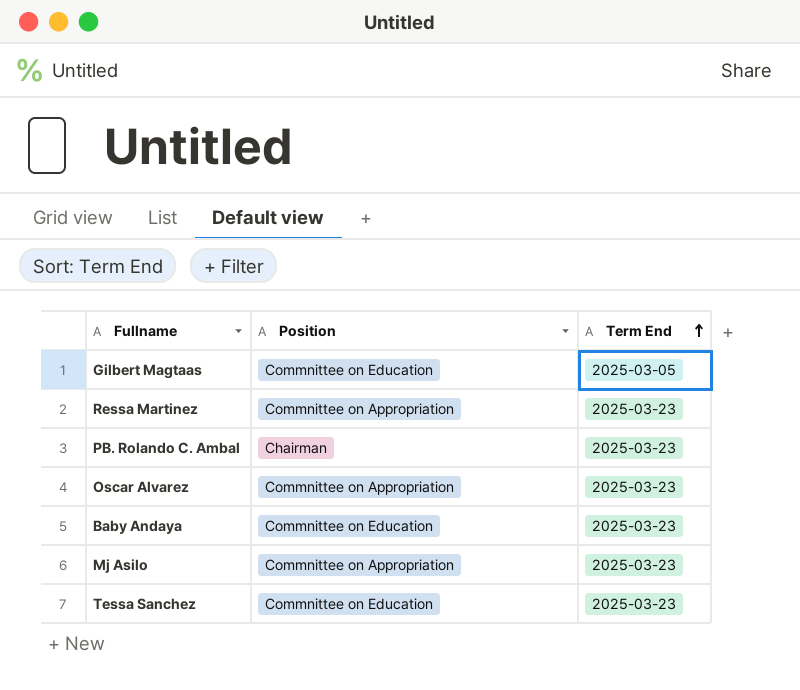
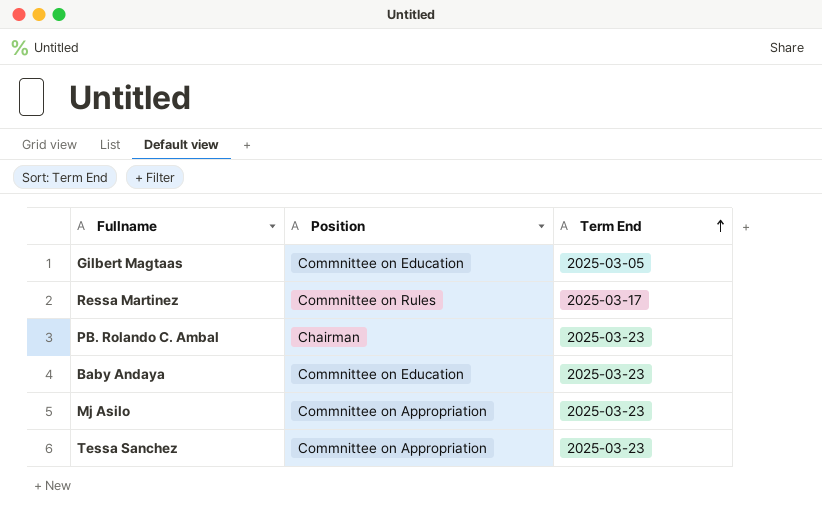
row Oscar Alvarez: Commnittee on Appropriation | 2025-03-23 -> none
Ressa Martinez | Position: Commnittee on Appropriation -> Commnittee on Rules
Ressa Martinez | Term End: 2025-03-23 -> 2025-03-17
Tessa Sanchez | Position: Commnittee on Education -> Commnittee on Appropriation

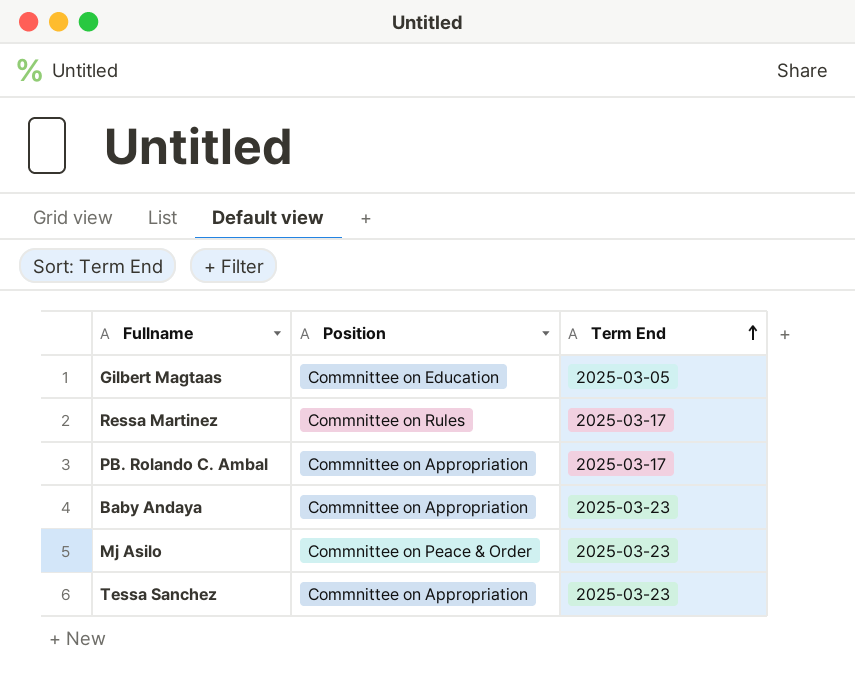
PB. Rolando C. Ambal | Position: Chairman -> Commnittee on Appropriation
PB. Rolando C. Ambal | Term End: 2025-03-23 -> 2025-03-17
Baby Andaya | Position: Commnittee on Education -> Commnittee on Appropriation
Mj Asilo | Position: Commnittee on Appropriation -> Commnittee on Peace & Order

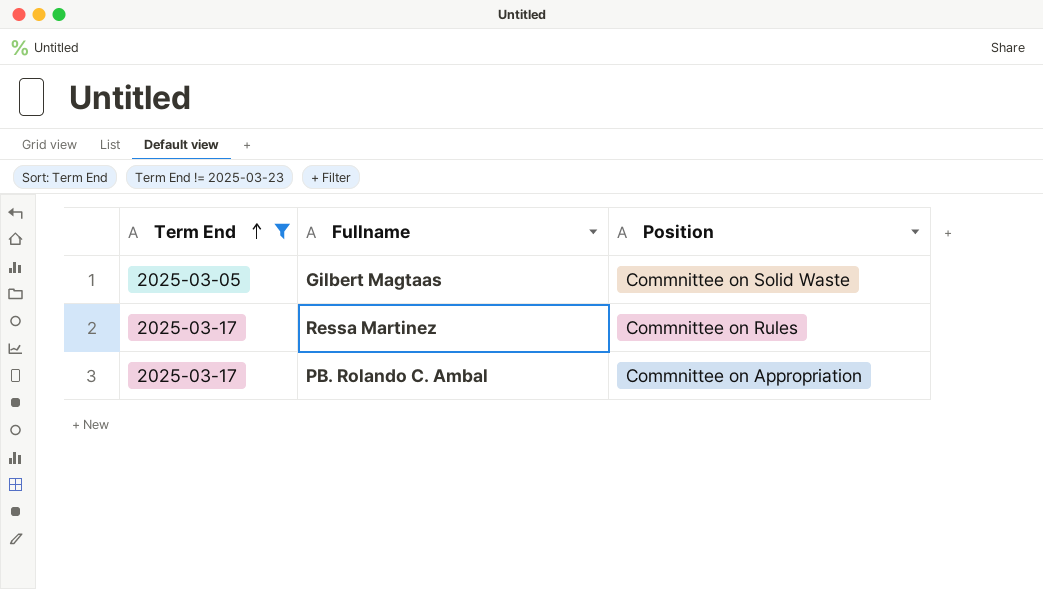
filter: none -> Term End != 2025-03-23
column Term End | position: 3 -> 1
Gilbert Magtaas | Position: Commnittee on Education -> Commnittee on Solid Waste

